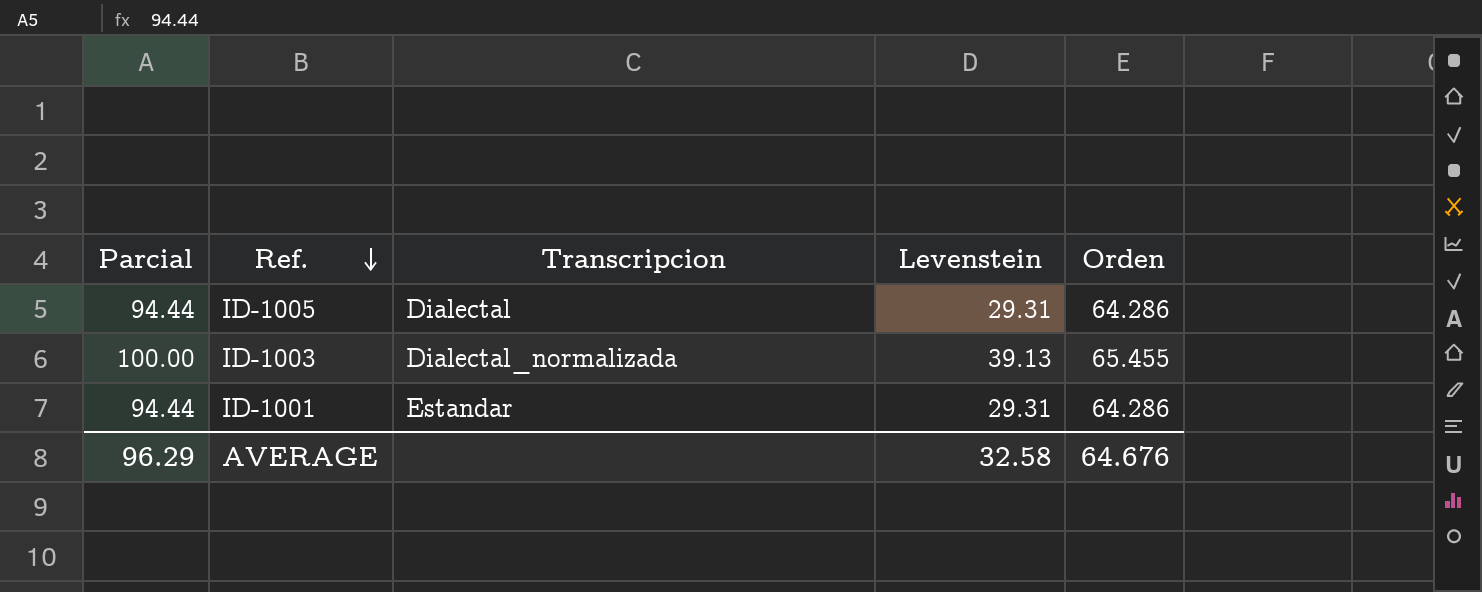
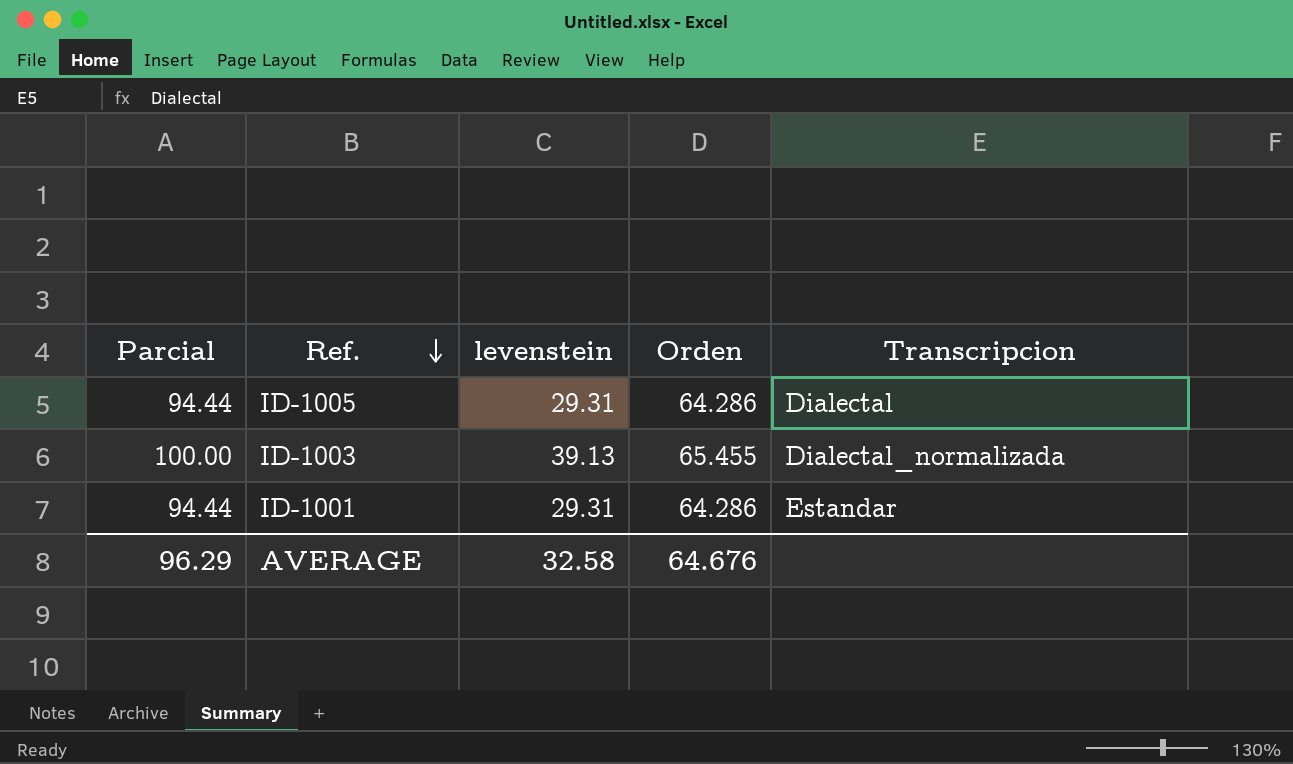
column name: Levenstein -> levenstein
column Transcripcion | position: 3 -> 5

